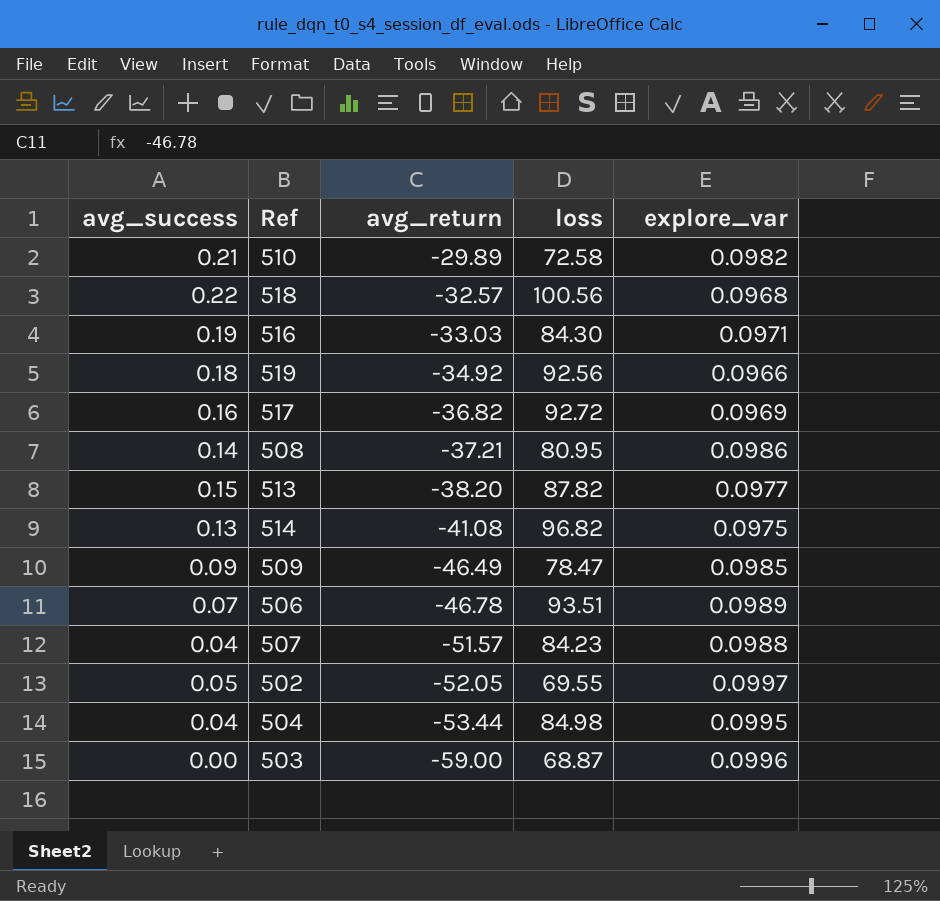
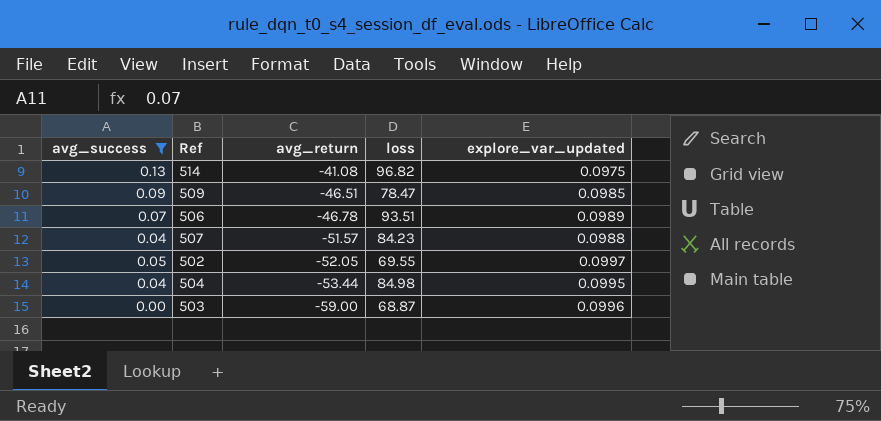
filter: none -> avg_success <= 0.13
column name: explore_var -> explore_var_updated
509 | avg_return: -46.49 -> -46.51

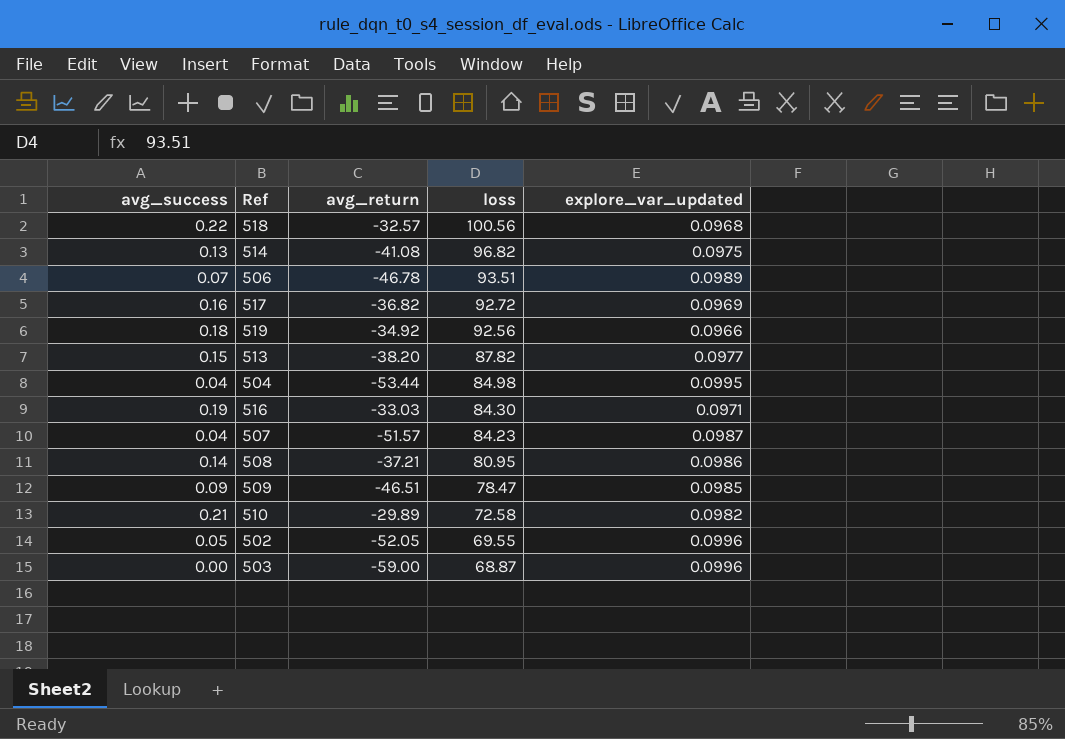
filter: avg_success <= 0.13 -> none
row order: avg_return descending -> loss descending
507 | explore_var_updated: 0.0988 -> 0.0987
502 | explore_var_updated: 0.0997 -> 0.0996

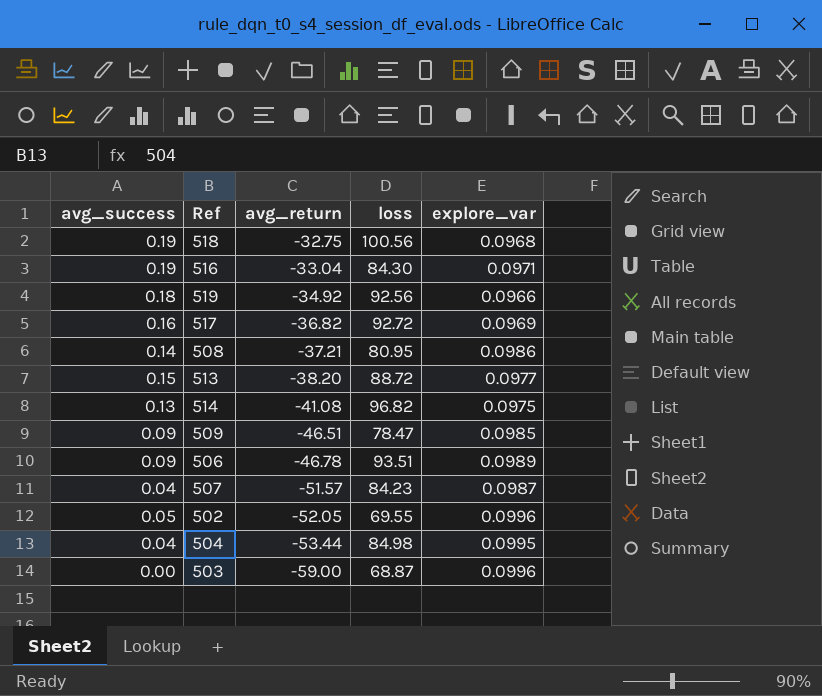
row order: loss descending -> avg_return descending
column name: explore_var_updated -> explore_var
row 510: 0.21 | -29.89 | 72.58 | 0.0982 -> none
518 | avg_success: 0.22 -> 0.19
518 | avg_return: -32.57 -> -32.75
516 | avg_return: -33.03 -> -33.04
513 | loss: 87.82 -> 88.72
506 | avg_success: 0.07 -> 0.09

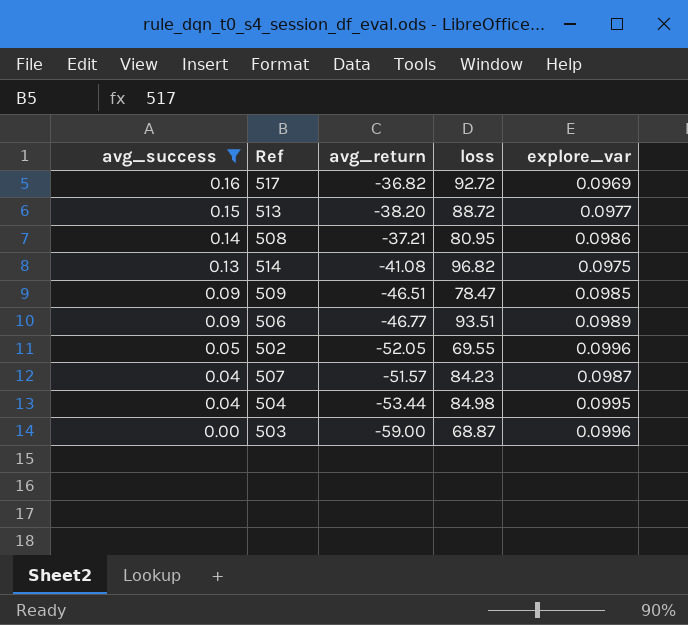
filter: none -> avg_success <= 0.16
row order: avg_return descending -> avg_success descending
506 | avg_return: -46.78 -> -46.77

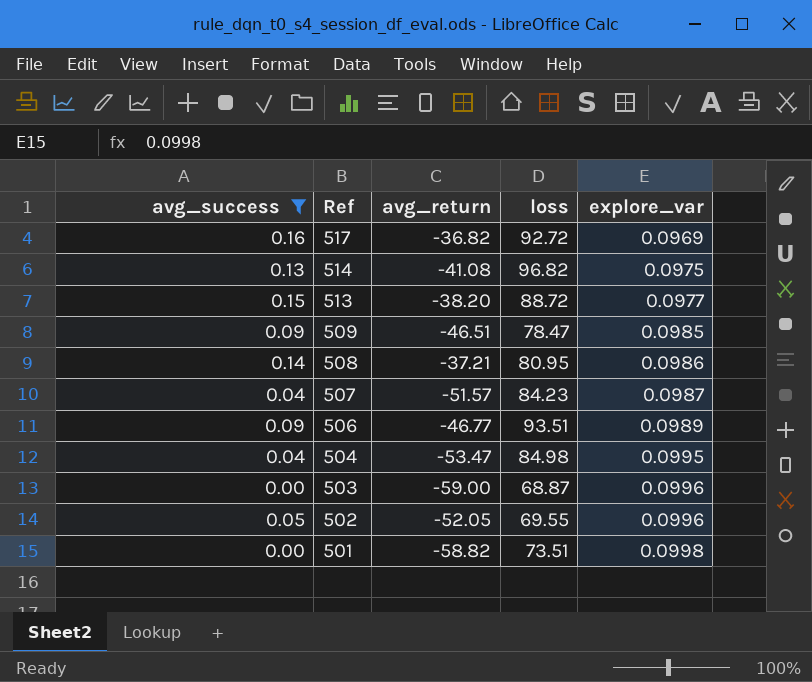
row order: avg_success descending -> Ref descending
504 | avg_return: -53.44 -> -53.47
row 501: none -> 0.00 | -58.82 | 73.51 | 0.0998

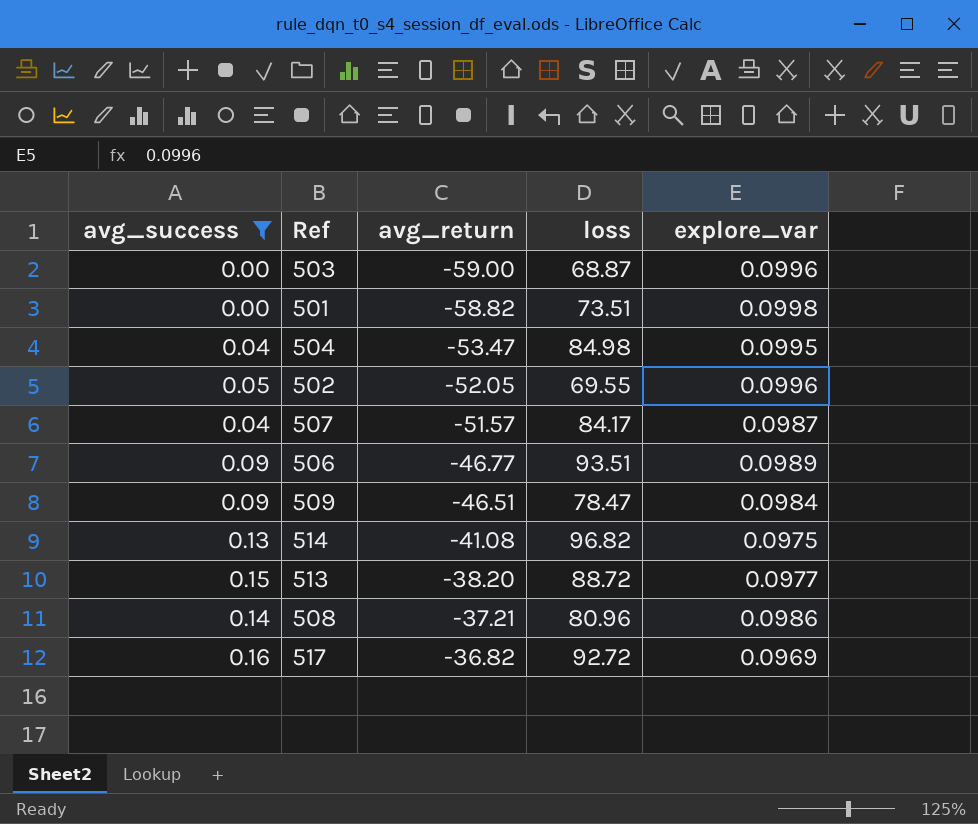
row order: Ref descending -> avg_return ascending
507 | loss: 84.23 -> 84.17
509 | explore_var: 0.0985 -> 0.0984
508 | loss: 80.95 -> 80.96

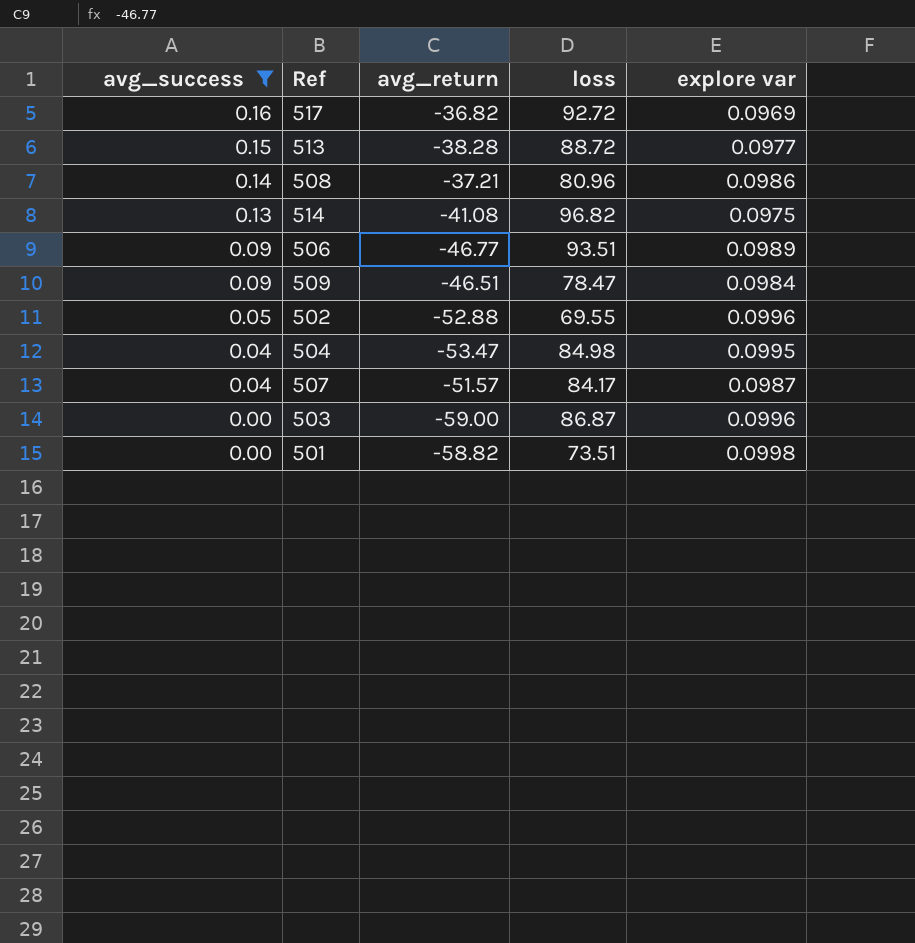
row order: avg_return ascending -> avg_success descending
column name: explore_var -> explore var
513 | avg_return: -38.20 -> -38.28
502 | avg_return: -52.05 -> -52.88
503 | loss: 68.87 -> 86.87

